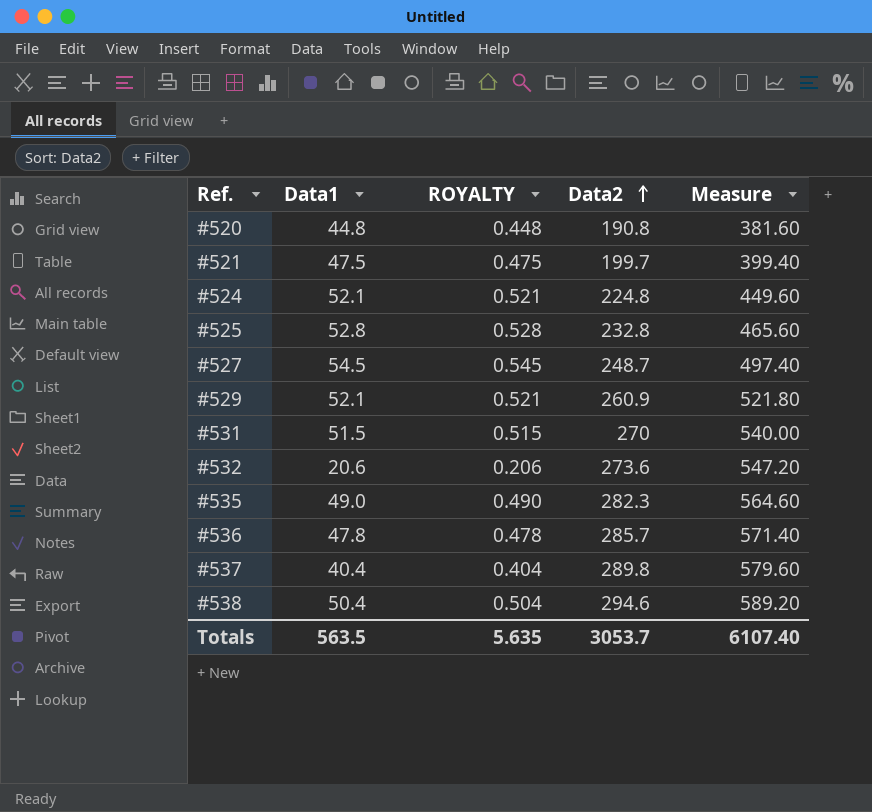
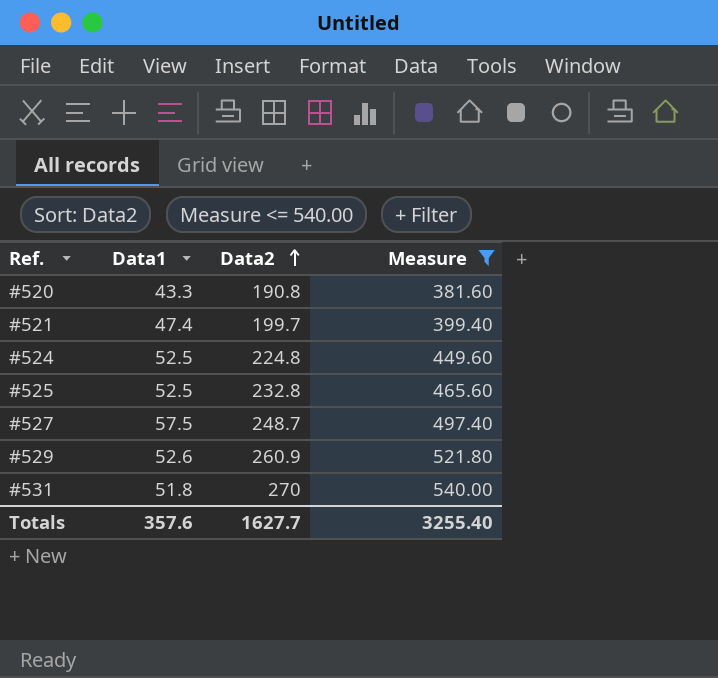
filter: none -> Measure <= 540.00
column ROYALTY | formula: [Data1] * 0.01 -> none
#520 | Data1: 44.8 -> 43.3
#521 | Data1: 47.5 -> 47.4
#524 | Data1: 52.1 -> 52.5
#525 | Data1: 52.8 -> 52.5
#527 | Data1: 54.5 -> 57.5
#529 | Data1: 52.1 -> 52.6
#531 | Data1: 51.5 -> 51.8
Totals | Data1: 563.5 -> 357.6
Totals | Data2: 3053.7 -> 1627.7
Totals | Measure: 6107.40 -> 3255.40

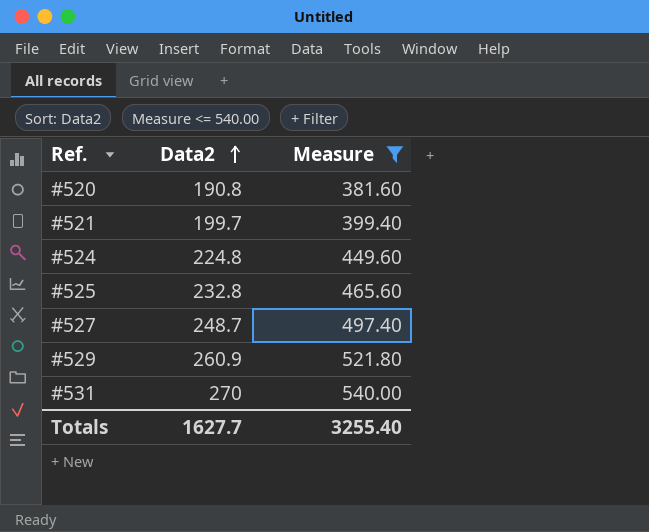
column Data1 | position: 2 -> none

